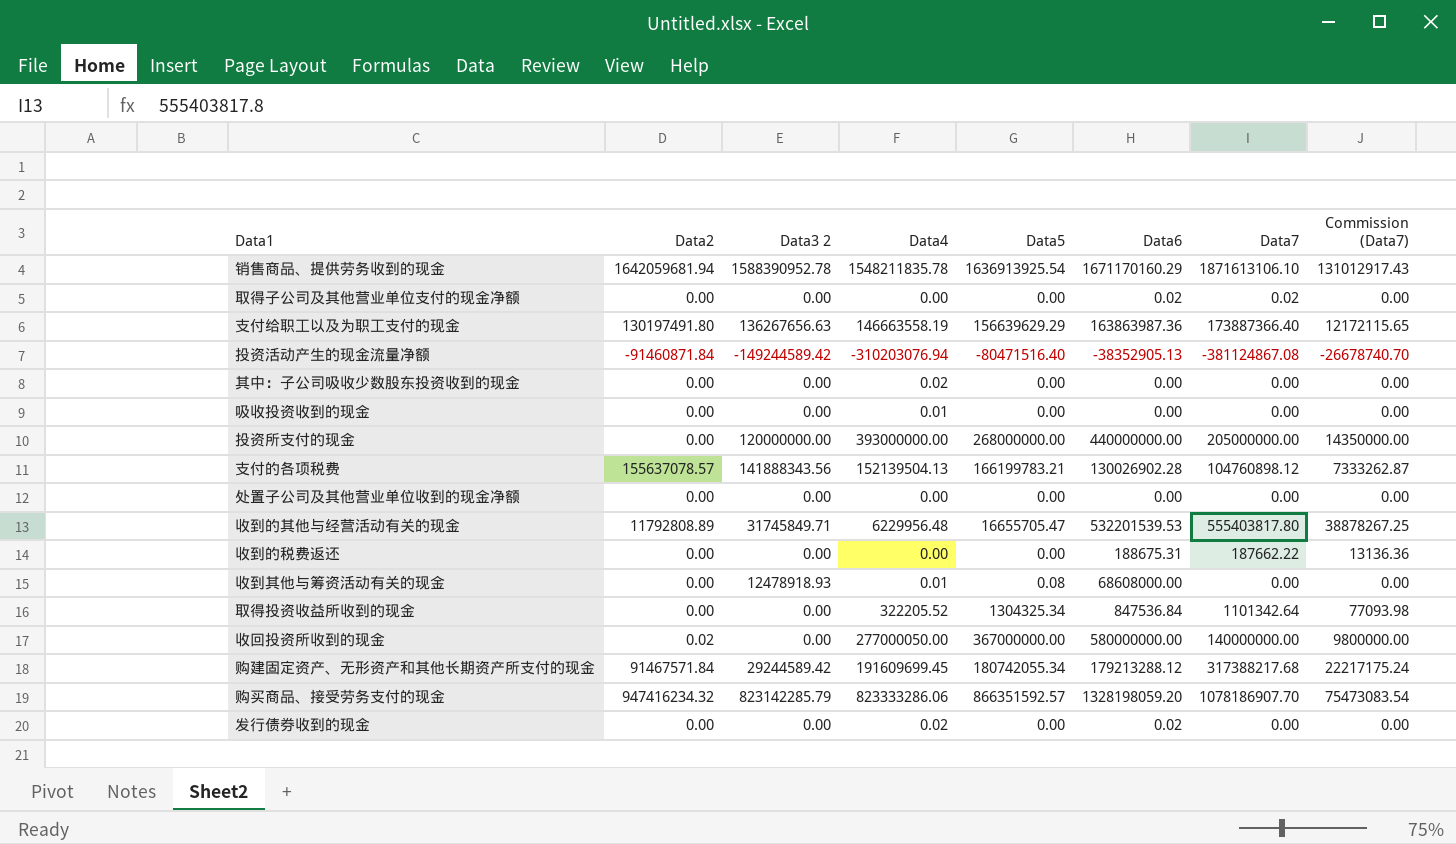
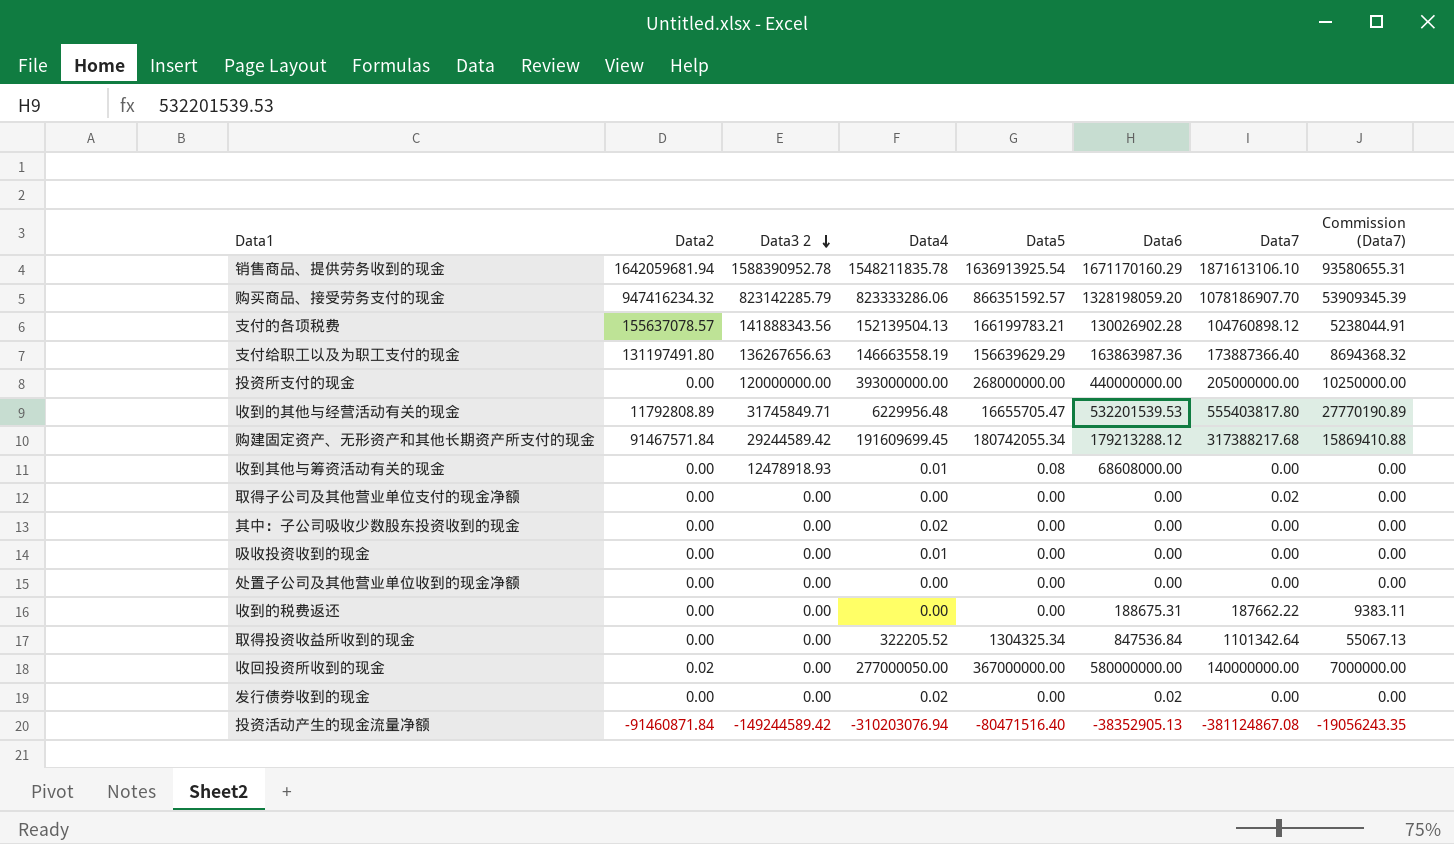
row order: none -> Data3 2 descending
column Commission (Data7) | formula: [Data7] * 0.07 -> [Data7] * 0.05
支付给职工以及为职工支付的现金 | Data2: 130197491.80 -> 131197491.80
取得子公司及其他营业单位支付的现金净额 | Data6: 0.02 -> 0.00

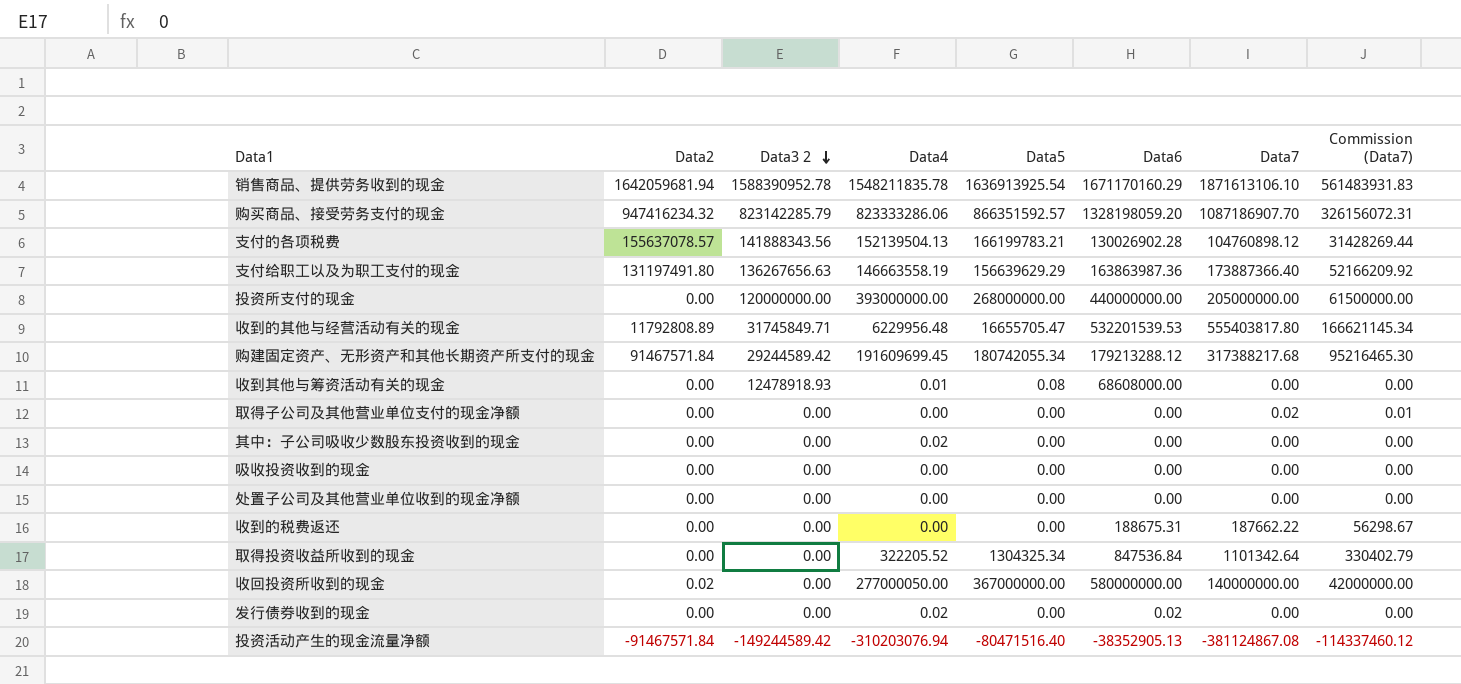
column Commission (Data7) | formula: [Data7] * 0.05 -> [Data7] * 0.3
购买商品、接受劳务支付的现金 | Data7: 1078186907.70 -> 1087186907.70
吸收投资收到的现金 | Data4: 0.01 -> 0.00
投资活动产生的现金流量净额 | Data2: -91460871.84 -> -91467571.84

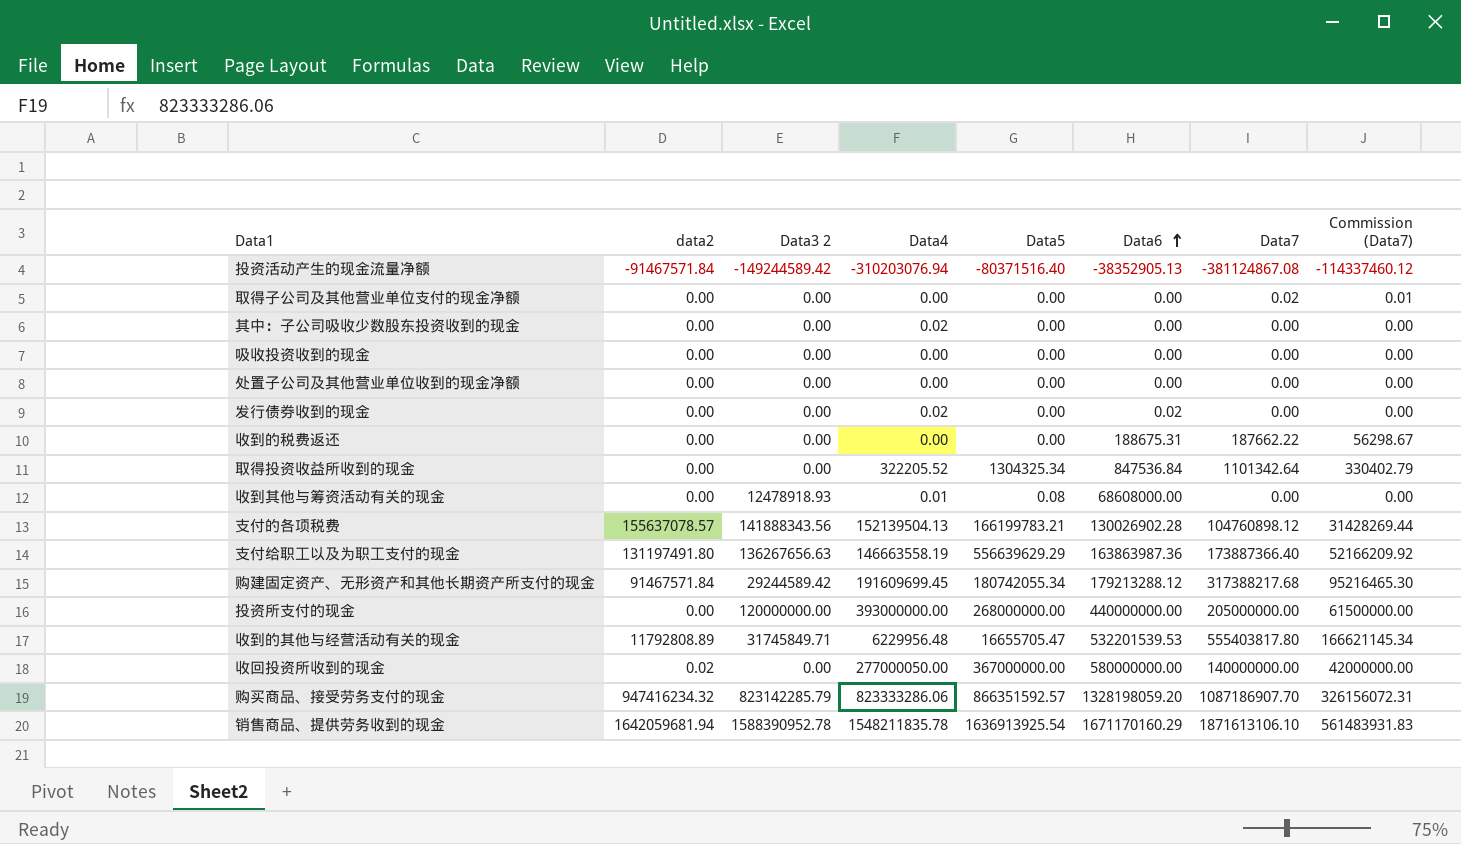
row order: Data3 2 descending -> Data6 ascending
column name: Data2 -> data2
投资活动产生的现金流量净额 | Data5: -80471516.40 -> -80371516.40
支付给职工以及为职工支付的现金 | Data5: 156639629.29 -> 556639629.29

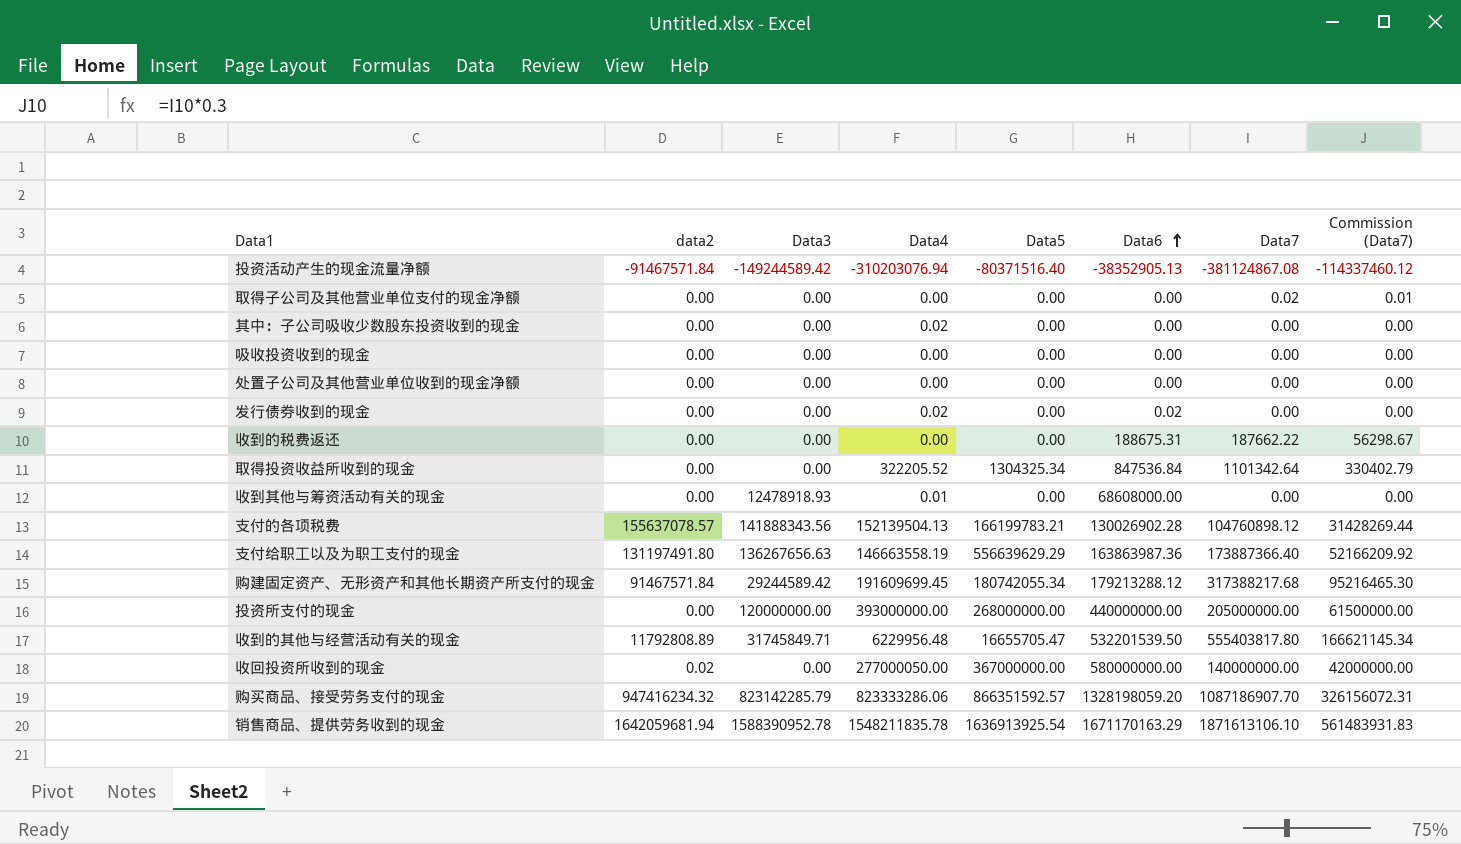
column name: Data3 2 -> Data3
收到其他与筹资活动有关的现金 | Data5: 0.08 -> 0.00
收到的其他与经营活动有关的现金 | Data6: 532201539.53 -> 532201539.50
销售商品、提供劳务收到的现金 | Data6: 1671170160.29 -> 1671170163.29

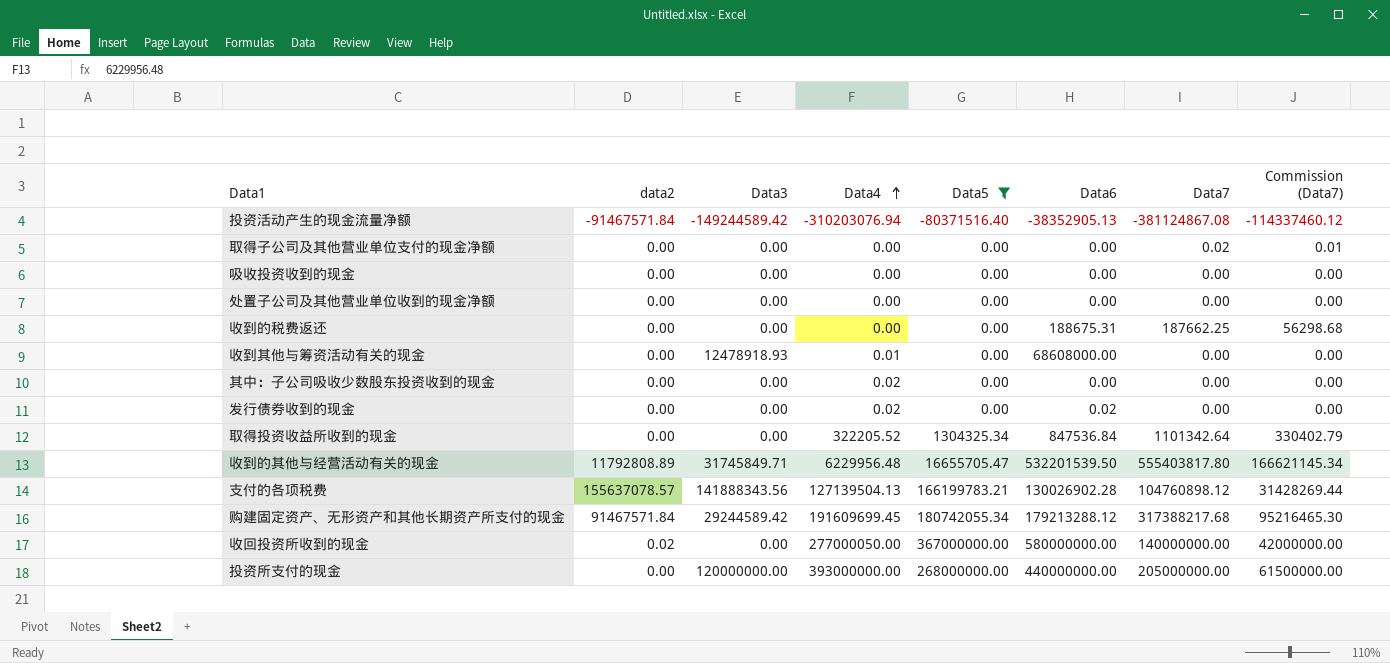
filter: none -> Data5 <= 367000000.00
row order: Data6 ascending -> Data4 ascending
收到的税费返还 | Data7: 187662.22 -> 187662.25
收到的税费返还 | Commission (Data7): 56298.67 -> 56298.68
支付的各项税费 | Data4: 152139504.13 -> 127139504.13

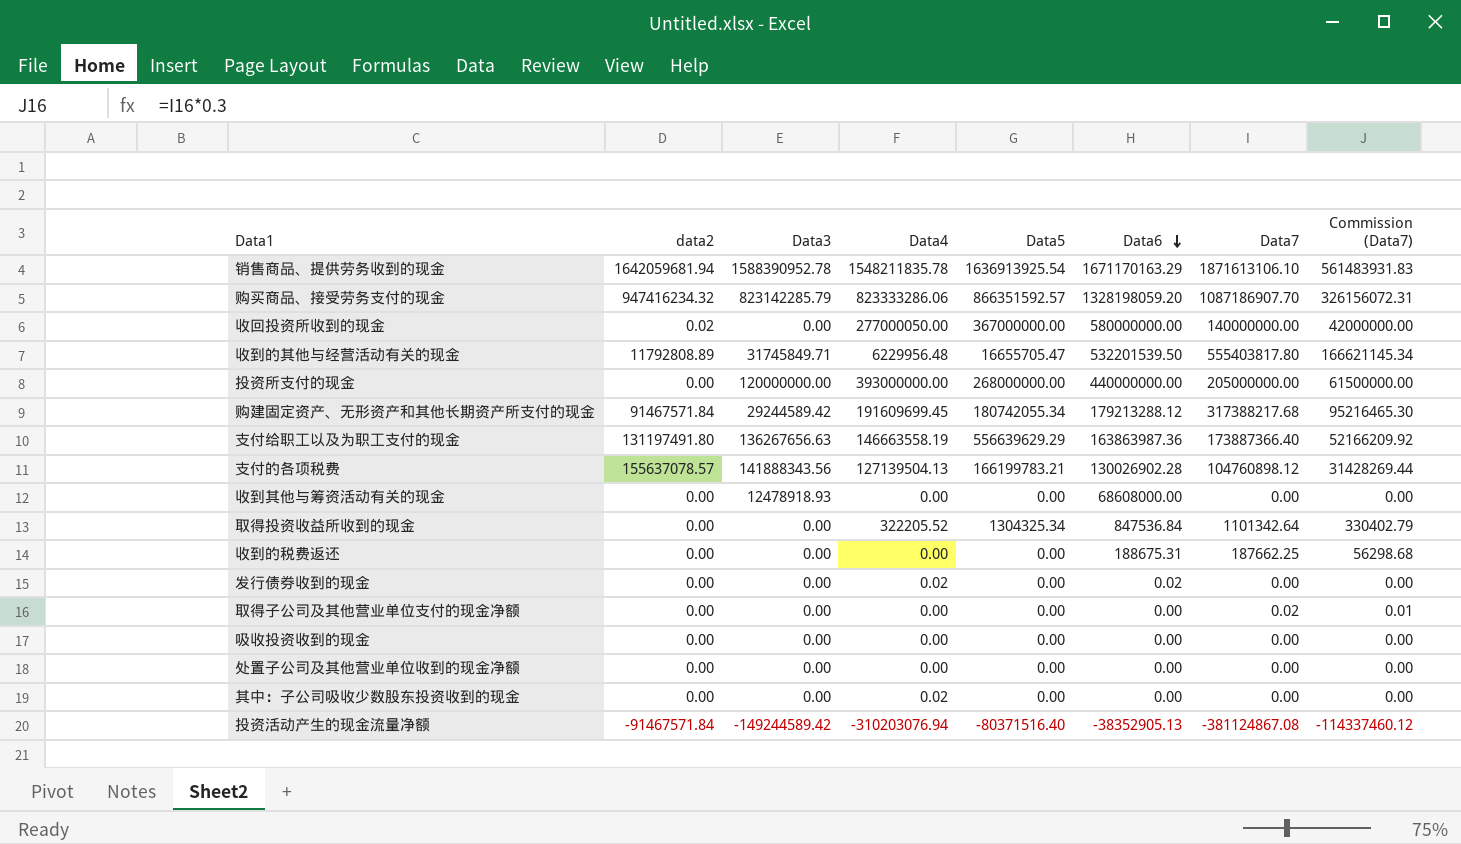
filter: Data5 <= 367000000.00 -> none
row order: Data4 ascending -> Data6 descending
收到其他与筹资活动有关的现金 | Data4: 0.01 -> 0.00

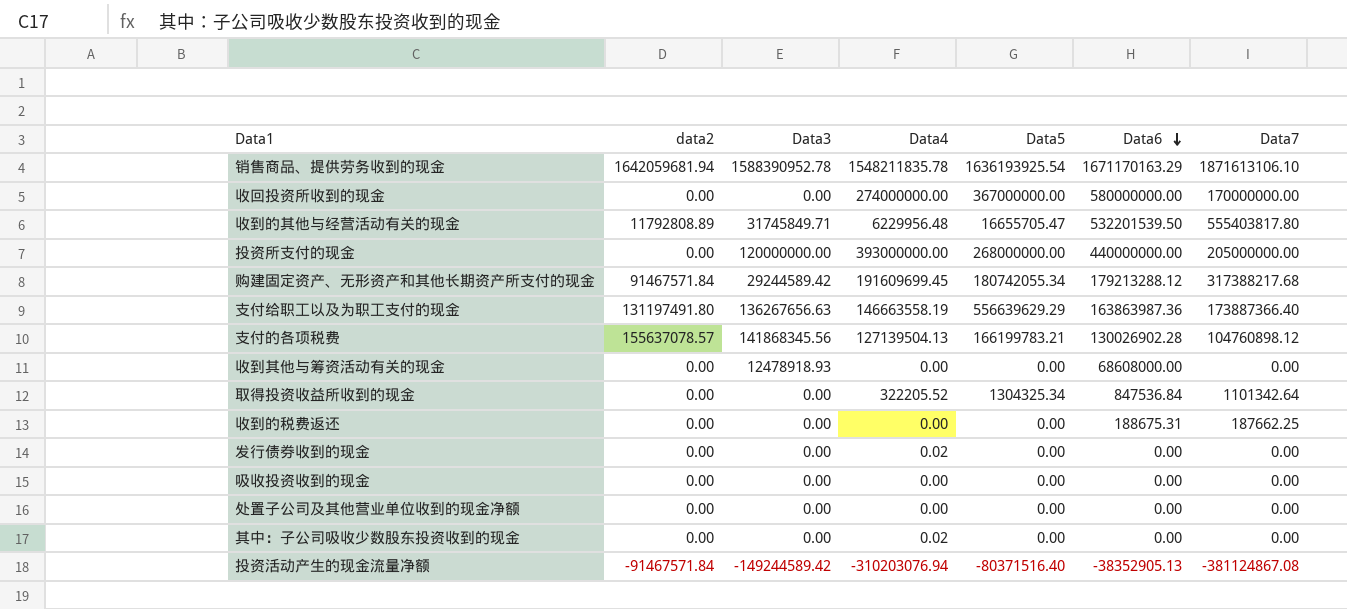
column Commission (Data7) | formula: [Data7] * 0.3 -> none
row 购买商品、接受劳务支付的现金: 947416234.32 | 823142285.79 | 823333286.06 | 866351592.57 | 1328198059.20 | 1087186907.70 | 326156072.31 -> none
row 取得子公司及其他营业单位支付的现金净额: 0.00 | 0.00 | 0.00 | 0.00 | 0.00 | 0.02 | 0.01 -> none
销售商品、提供劳务收到的现金 | Data5: 1636913925.54 -> 1636193925.54
收回投资所收到的现金 | data2: 0.02 -> 0.00
收回投资所收到的现金 | Data4: 277000050.00 -> 274000000.00
收回投资所收到的现金 | Data7: 140000000.00 -> 170000000.00
支付的各项税费 | Data3: 141888343.56 -> 141868345.56
发行债券收到的现金 | Data6: 0.02 -> 0.00

